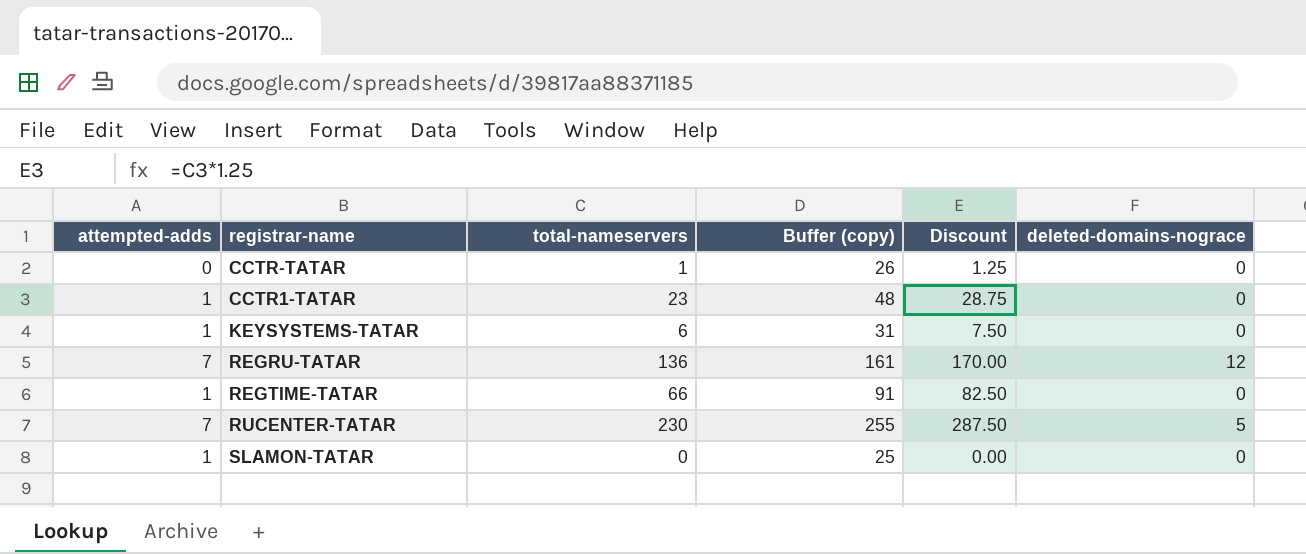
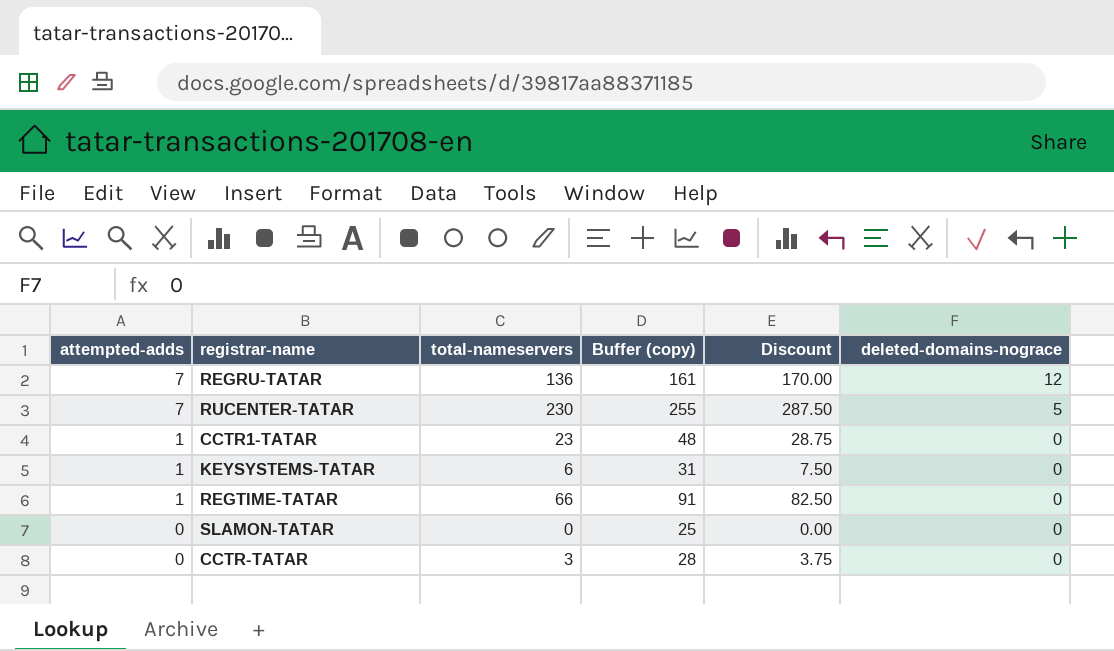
row order: none -> attempted-adds descending
SLAMON-TATAR | attempted-adds: 1 -> 0
CCTR-TATAR | total-nameservers: 1 -> 3
CCTR-TATAR | Buffer (copy): 26 -> 28
CCTR-TATAR | Discount: 1.25 -> 3.75

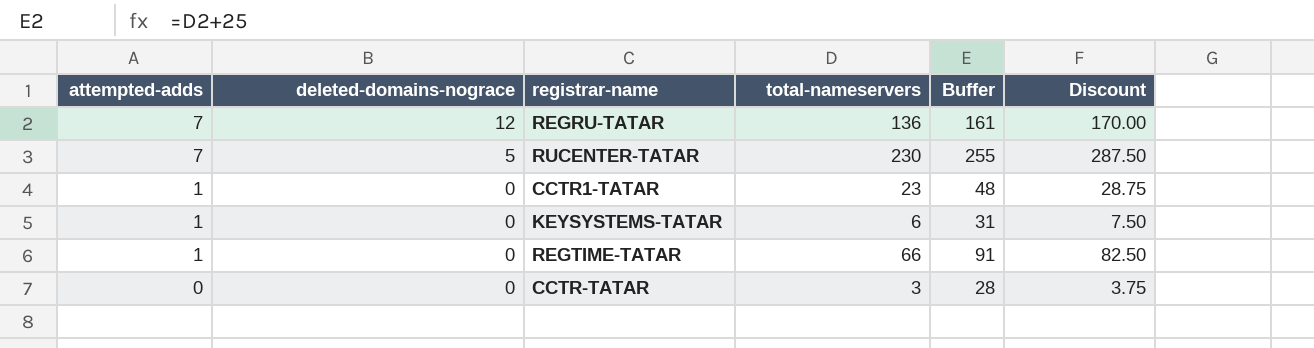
column deleted-domains-nograce | position: 6 -> 2
column name: Buffer (copy) -> Buffer
row SLAMON-TATAR: 0 | 0 | 25 | 0.00 | 0 -> none

